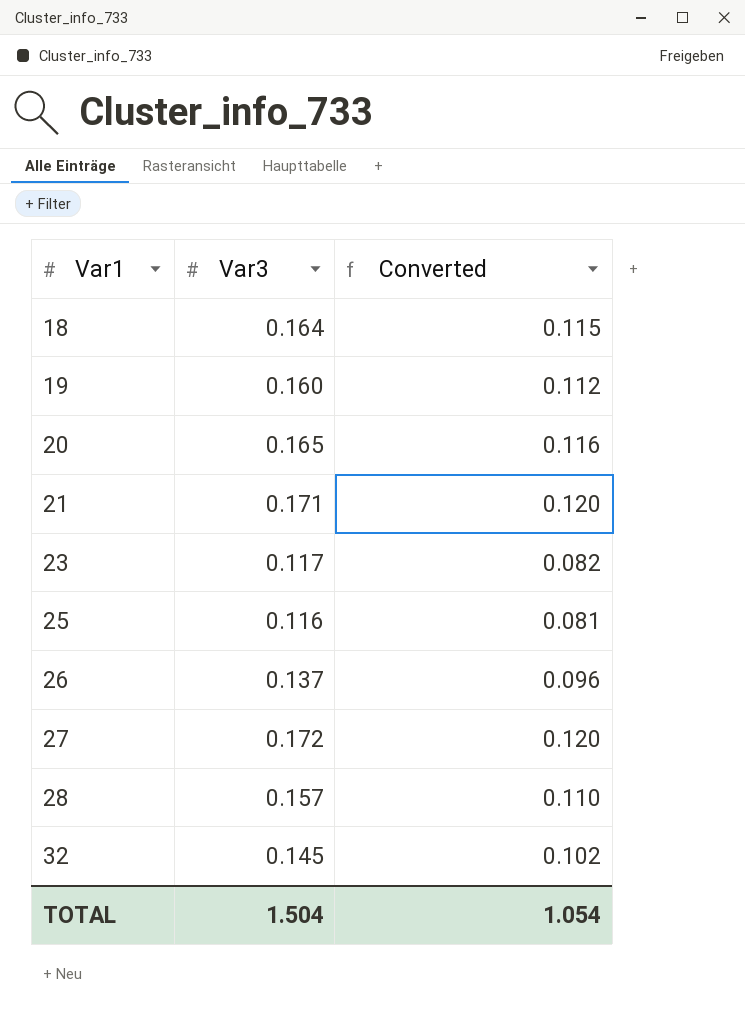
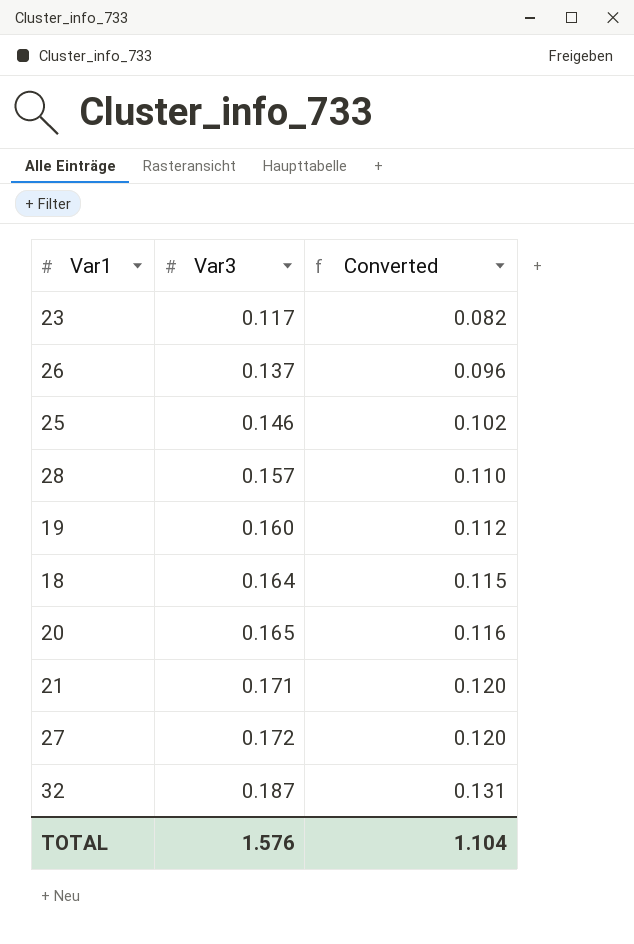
row order: Var1 ascending -> Var3 ascending
25 | Var3: 0.116 -> 0.146
25 | Converted: 0.081 -> 0.102
32 | Var3: 0.145 -> 0.187
32 | Converted: 0.102 -> 0.131
TOTAL | Var3: 1.504 -> 1.576
TOTAL | Converted: 1.054 -> 1.104

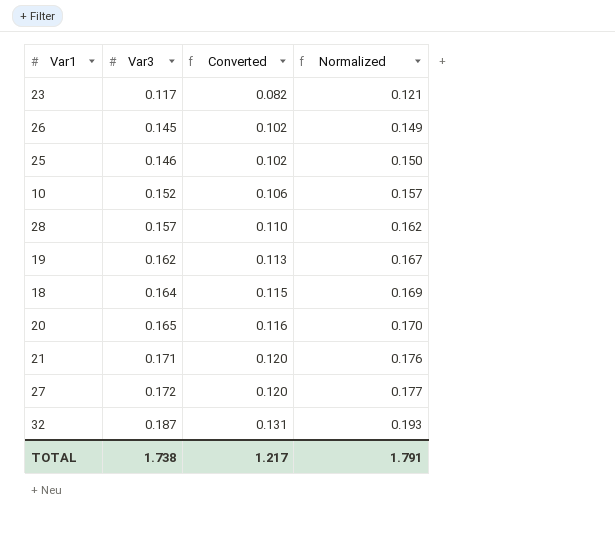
column Normalized | formula: none -> [Var3] * 1.03
26 | Var3: 0.137 -> 0.145
26 | Converted: 0.096 -> 0.102
row 10: none -> 0.152 | 0.106 | 0.157
19 | Var3: 0.160 -> 0.162
19 | Converted: 0.112 -> 0.113
TOTAL | Var3: 1.576 -> 1.738
TOTAL | Converted: 1.104 -> 1.217

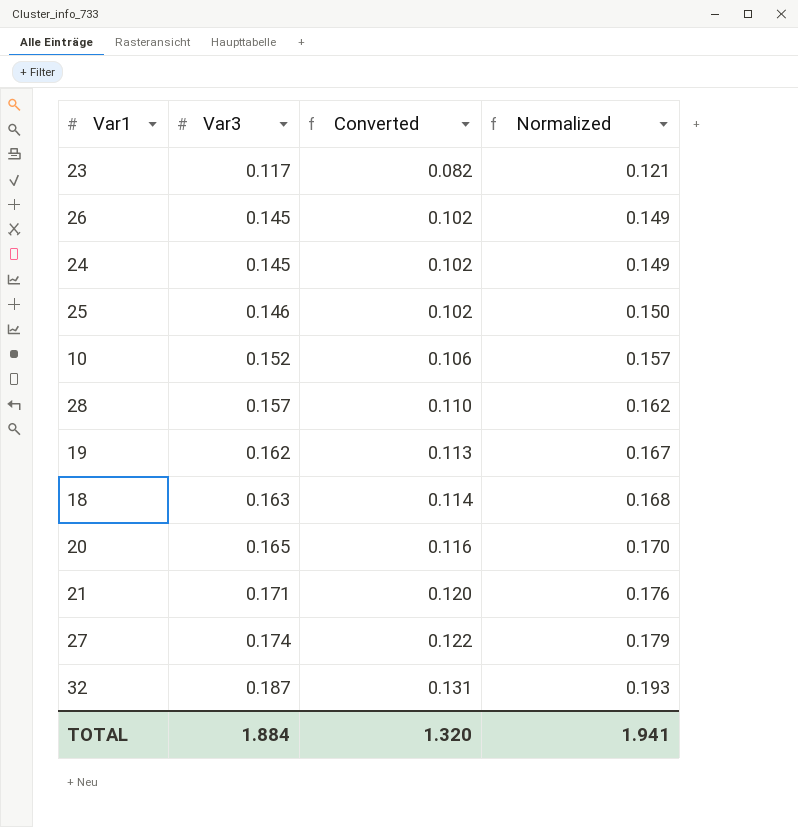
row 24: none -> 0.145 | 0.102 | 0.149
18 | Var3: 0.164 -> 0.163
18 | Converted: 0.115 -> 0.114
18 | Normalized: 0.169 -> 0.168
27 | Var3: 0.172 -> 0.174
27 | Converted: 0.120 -> 0.122
27 | Normalized: 0.177 -> 0.179
TOTAL | Var3: 1.738 -> 1.884
TOTAL | Converted: 1.217 -> 1.320
TOTAL | Normalized: 1.791 -> 1.941

